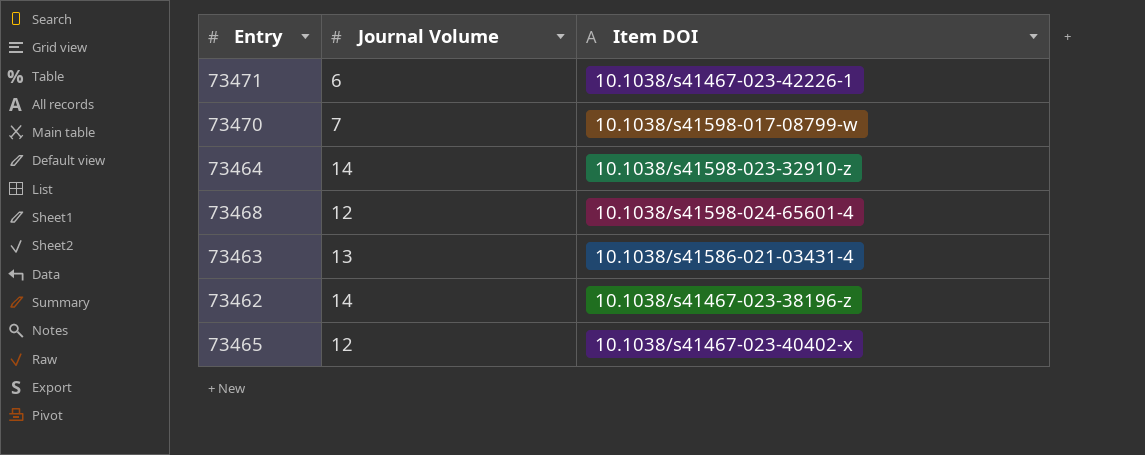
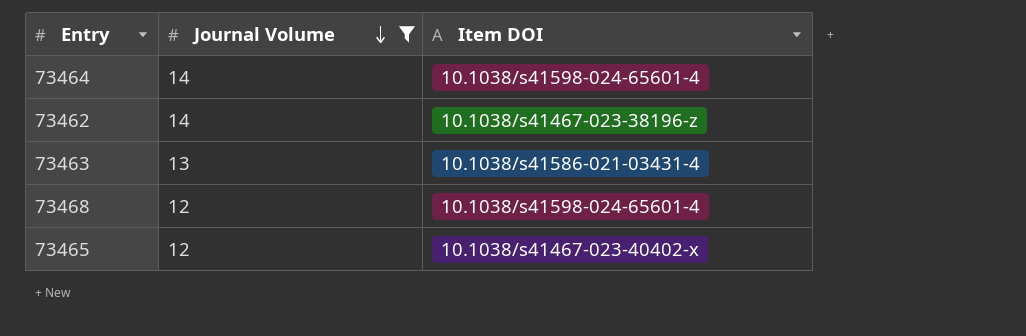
filter: none -> Journal Volume >= 12
row order: none -> Journal Volume descending
73464 | Item DOI: 10.1038/s41598-023-32910-z -> 10.1038/s41598-024-65601-4

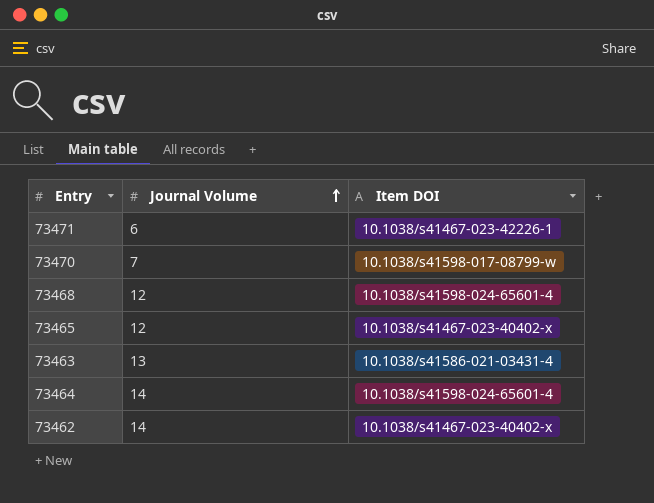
filter: Journal Volume >= 12 -> none
row order: Journal Volume descending -> Journal Volume ascending
73462 | Item DOI: 10.1038/s41467-023-38196-z -> 10.1038/s41467-023-40402-x

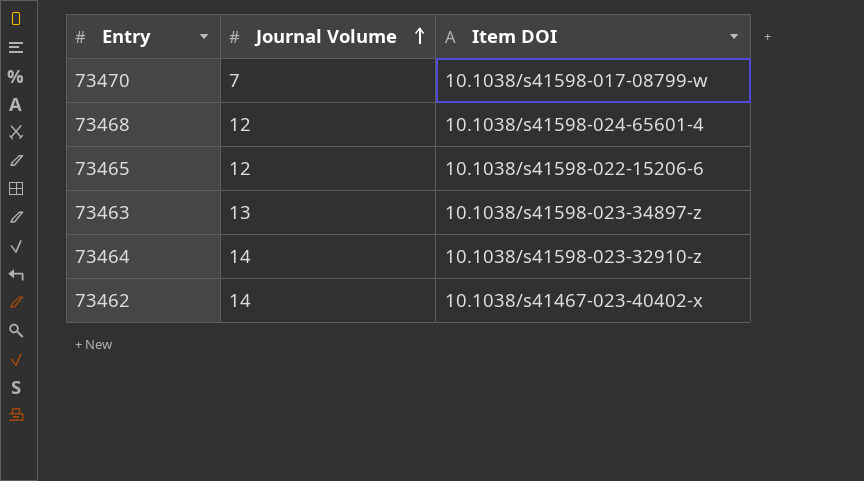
row 73471: 6 | 10.1038/s41467-023-42226-1 -> none
73465 | Item DOI: 10.1038/s41467-023-40402-x -> 10.1038/s41598-022-15206-6
73463 | Item DOI: 10.1038/s41586-021-03431-4 -> 10.1038/s41598-023-34897-z
73464 | Item DOI: 10.1038/s41598-024-65601-4 -> 10.1038/s41598-023-32910-z

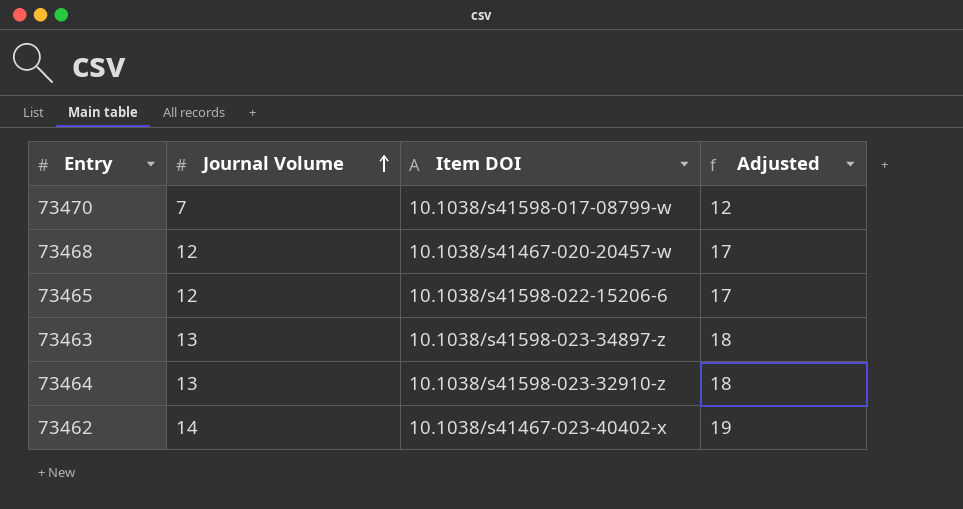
column Adjusted | formula: none -> [Journal Volume] + 5
73468 | Item DOI: 10.1038/s41598-024-65601-4 -> 10.1038/s41467-020-20457-w
73464 | Journal Volume: 14 -> 13

